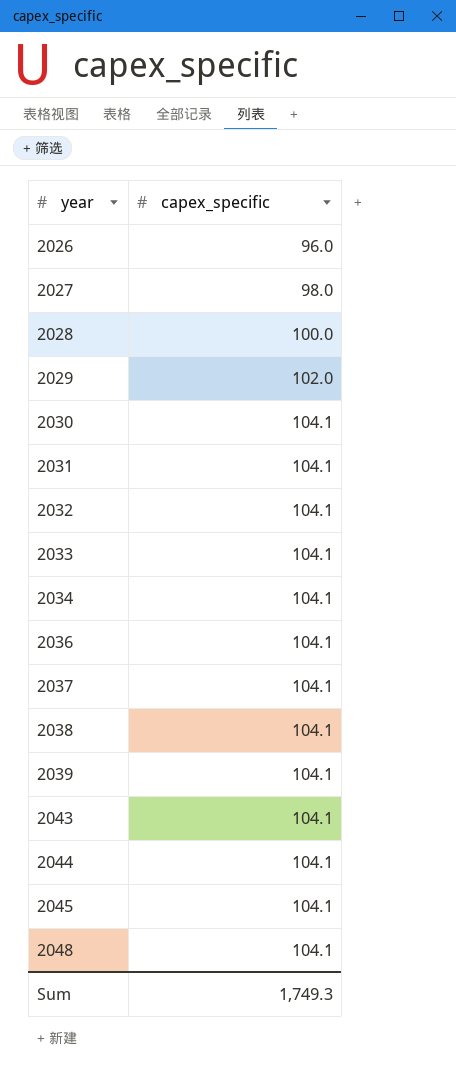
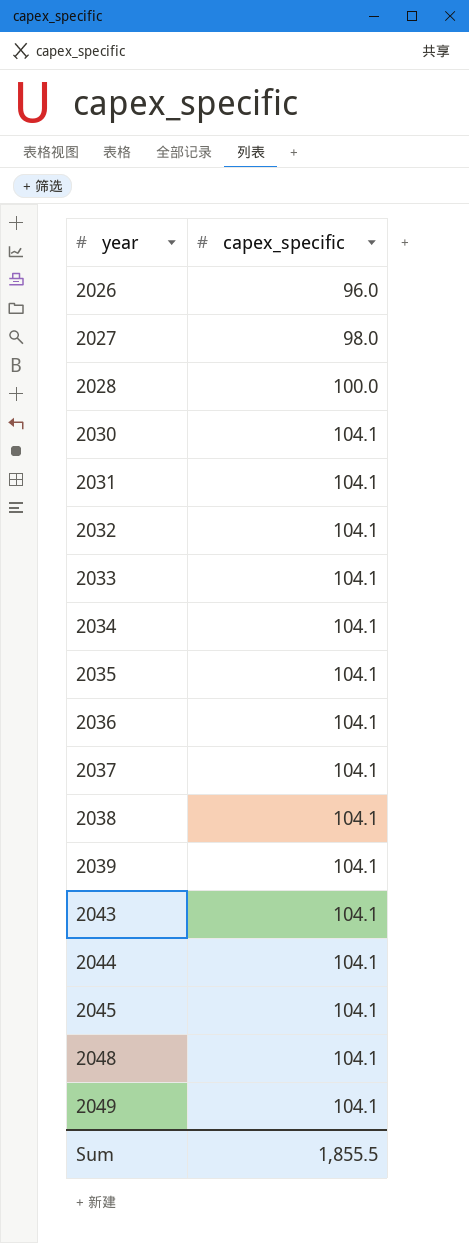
row 2029: 102.0 -> none
row 2035: none -> 104.1
row 2049: none -> 104.1
Sum | capex_specific: 1,749.3 -> 1,855.5

